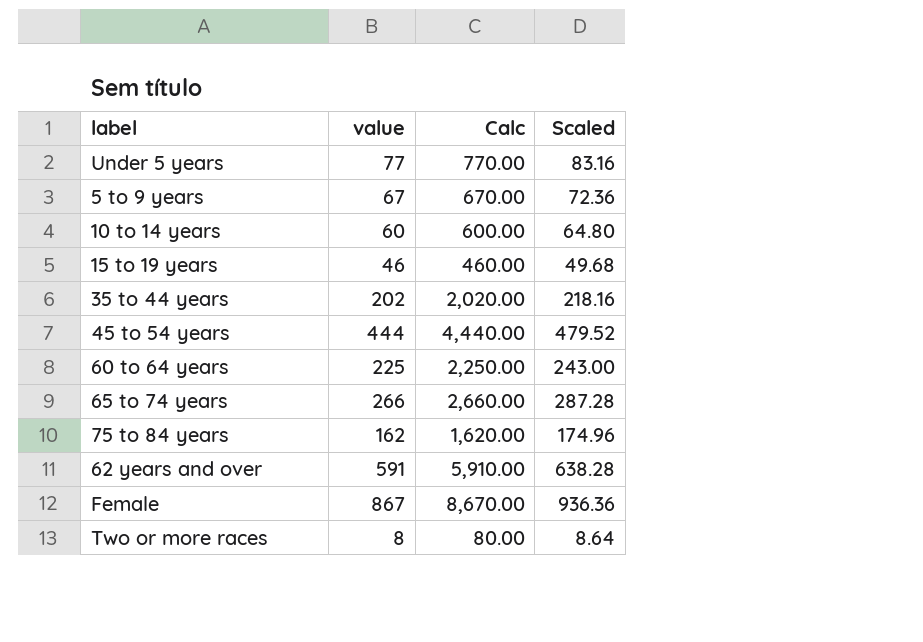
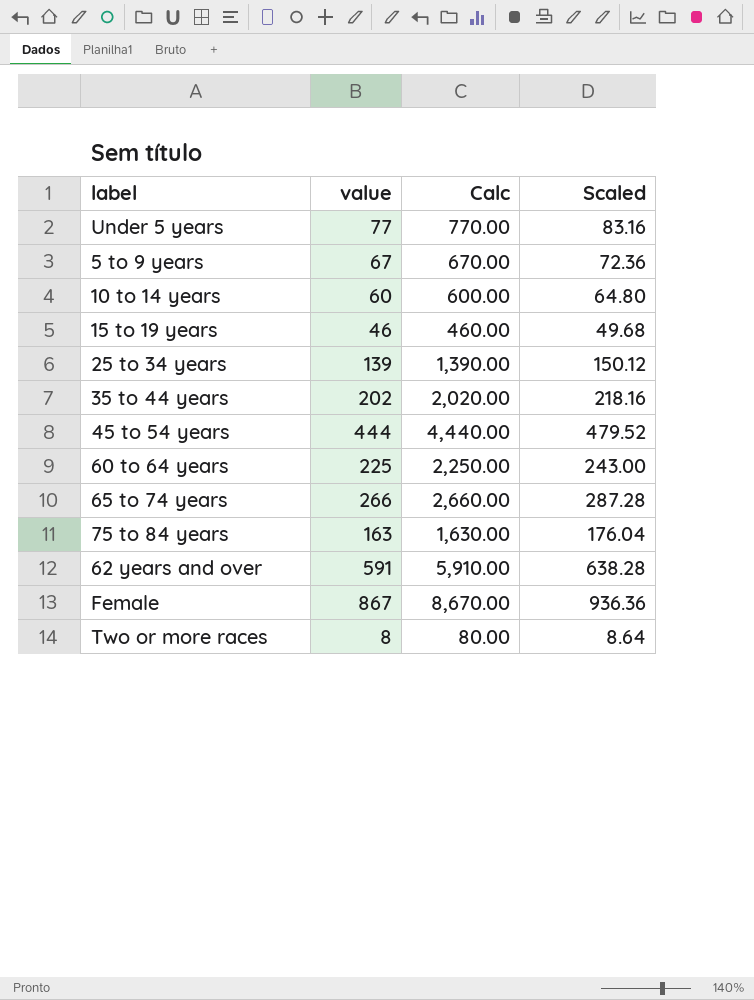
row 25 to 34 years: none -> 139 | 1,390.00 | 150.12
75 to 84 years | value: 162 -> 163
75 to 84 years | Calc: 1,620.00 -> 1,630.00
75 to 84 years | Scaled: 174.96 -> 176.04

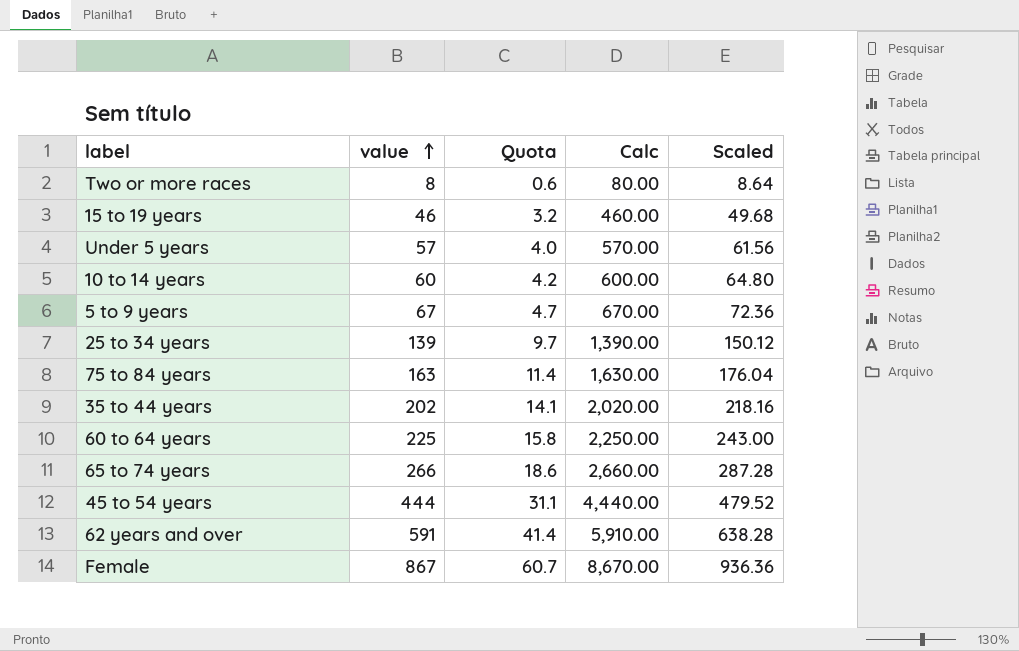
row order: none -> value ascending
column Quota | formula: none -> [value] * 0.07
Under 5 years | value: 77 -> 57
Under 5 years | Calc: 770.00 -> 570.00
Under 5 years | Scaled: 83.16 -> 61.56

